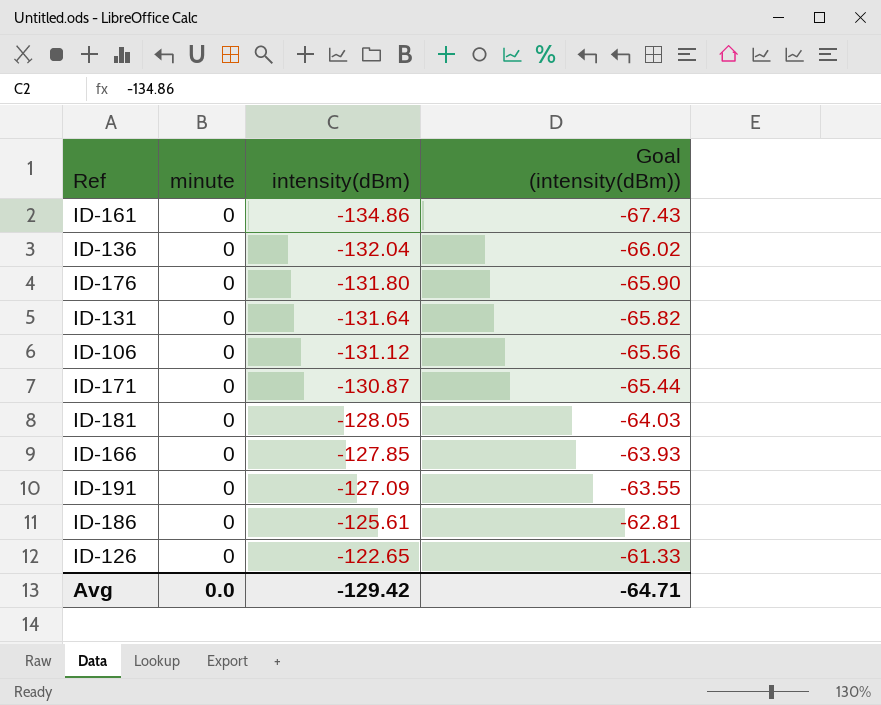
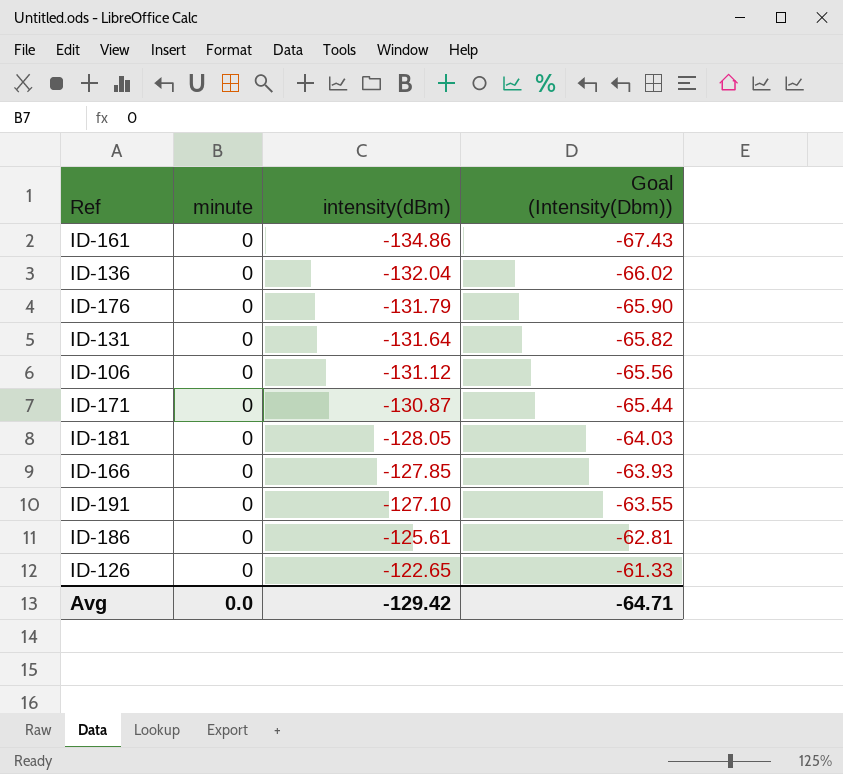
column name: Goal (intensity(dBm)) -> Goal (Intensity(Dbm))
ID-176 | intensity(dBm): -131.80 -> -131.79
ID-191 | intensity(dBm): -127.09 -> -127.10

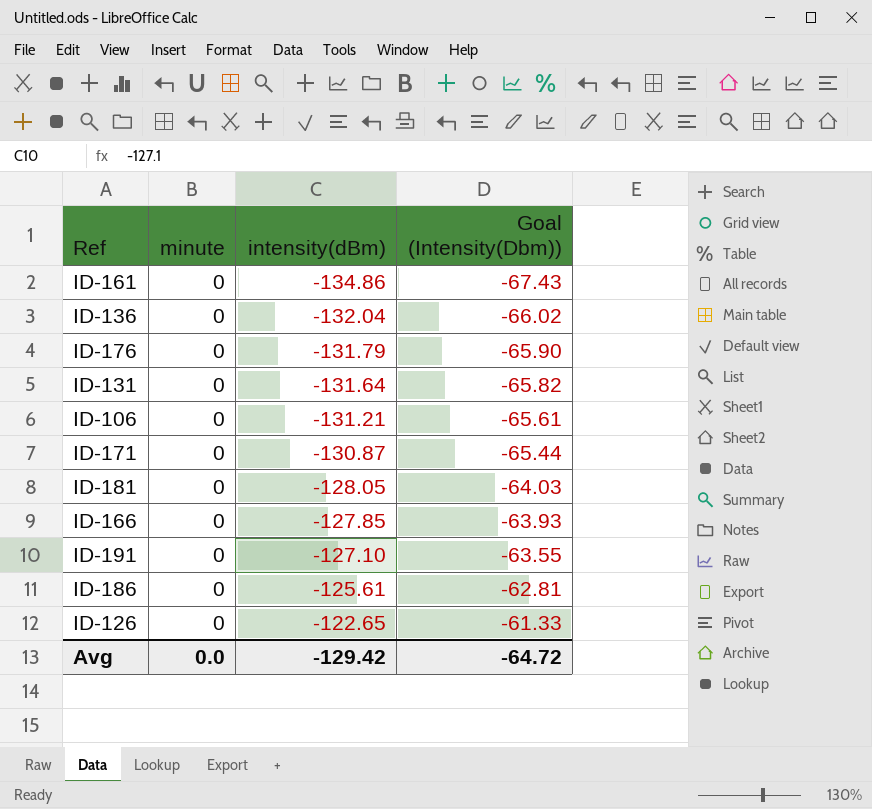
ID-106 | intensity(dBm): -131.12 -> -131.21
ID-106 | Goal (Intensity(Dbm)): -65.56 -> -65.61
Avg | Goal (Intensity(Dbm)): -64.71 -> -64.72

